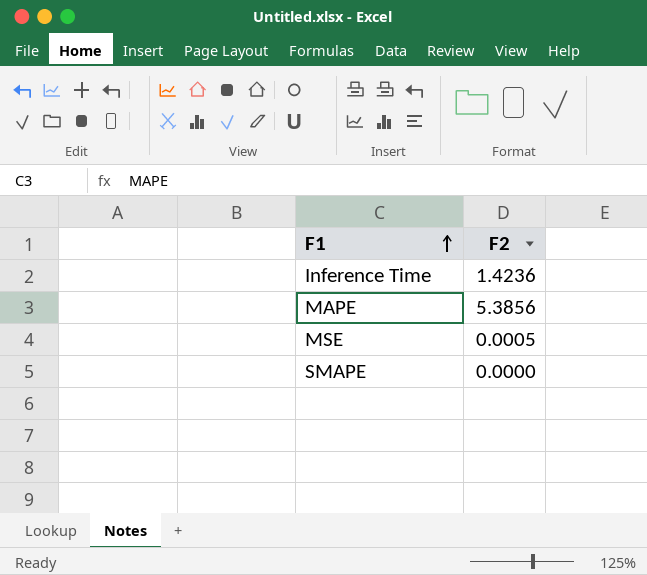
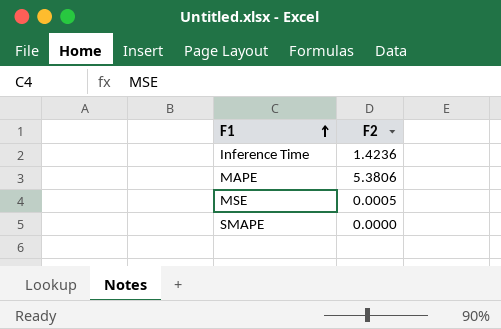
MAPE | F2: 5.3856 -> 5.3806

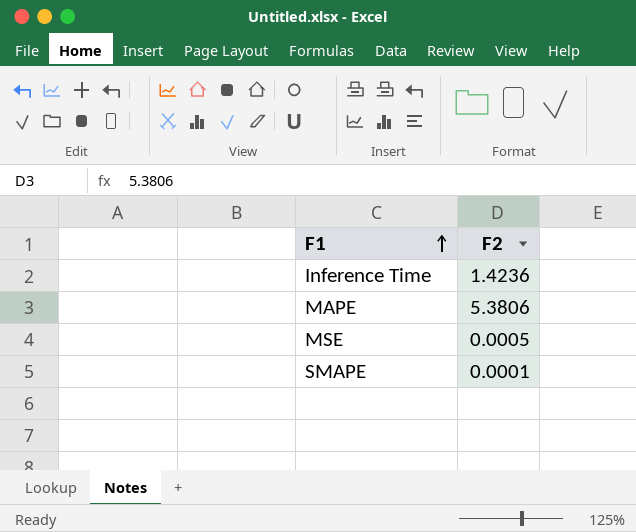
SMAPE | F2: 0.0000 -> 0.0001

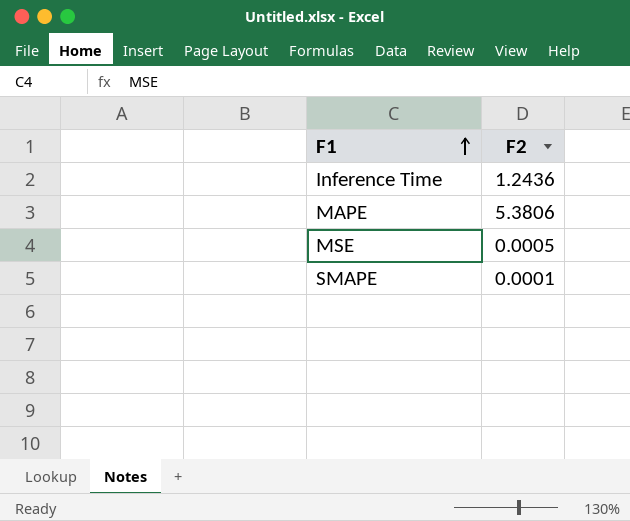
Inference Time | F2: 1.4236 -> 1.2436

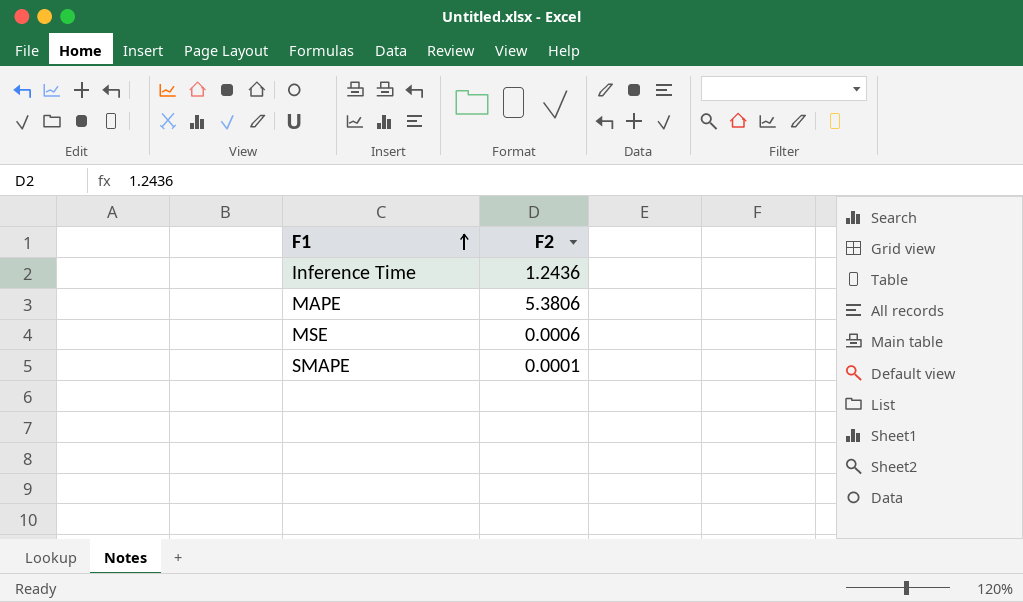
MSE | F2: 0.0005 -> 0.0006

